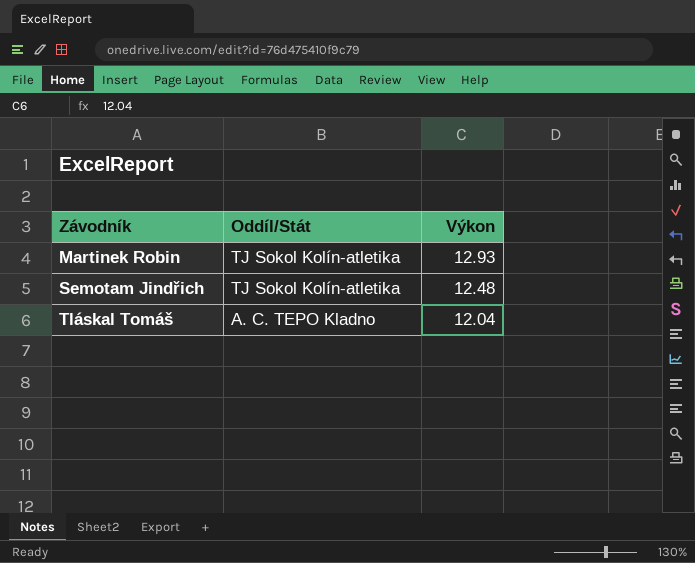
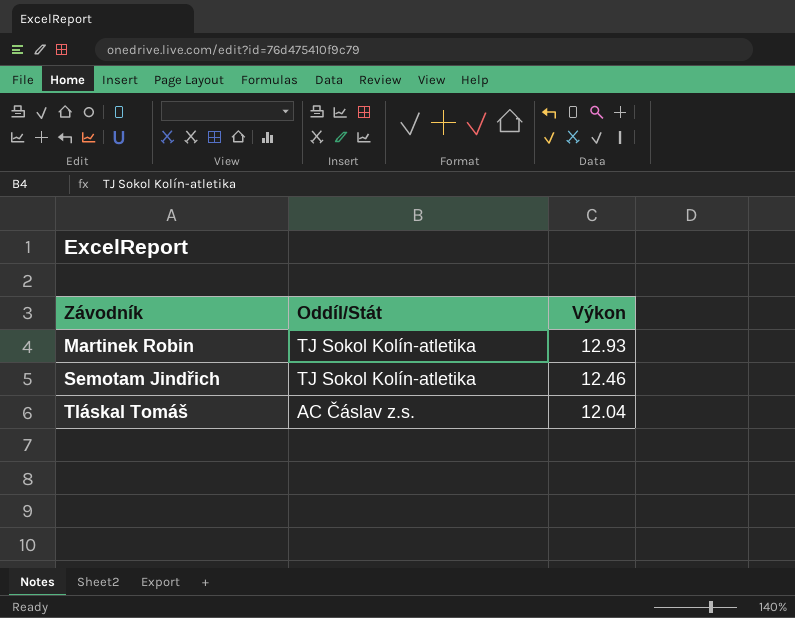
Semotam Jindřich | Výkon: 12.48 -> 12.46
Tláskal Tomáš | Oddíl/Stát: A. C. TEPO Kladno -> AC Čáslav z.s.

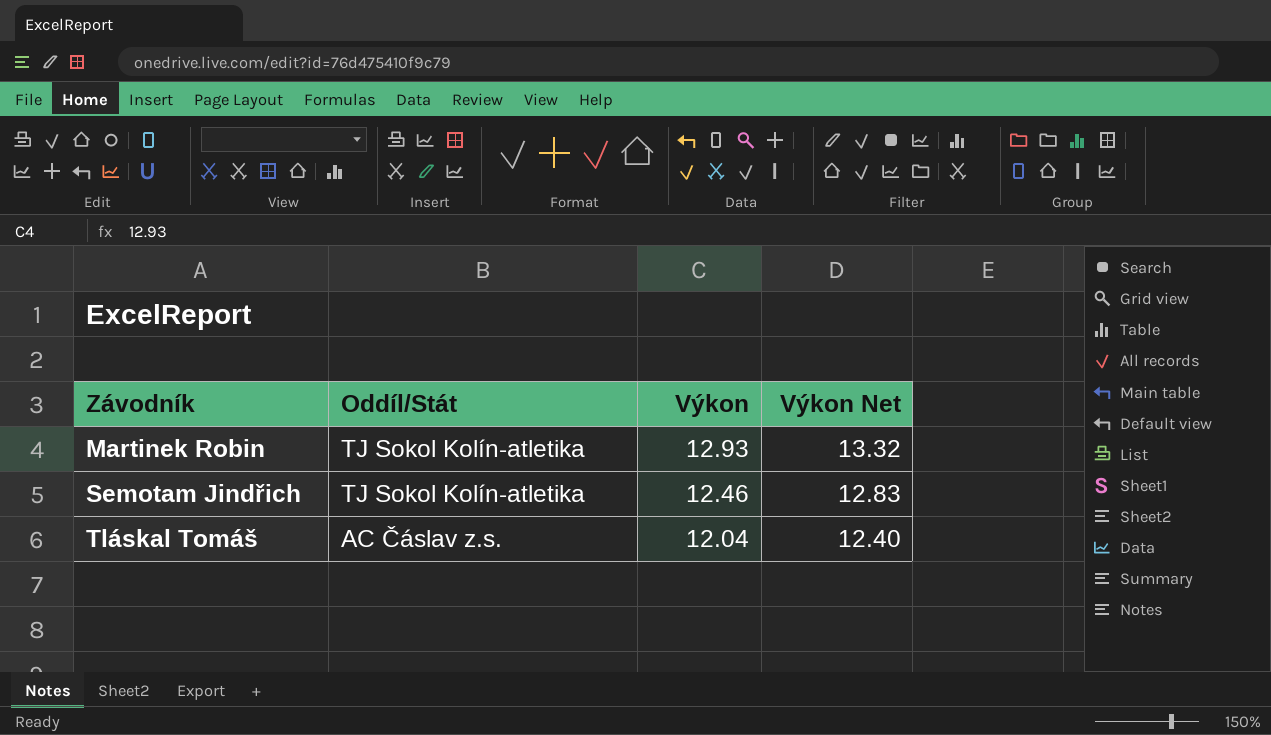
column Výkon Net | formula: none -> [Výkon] * 1.03

